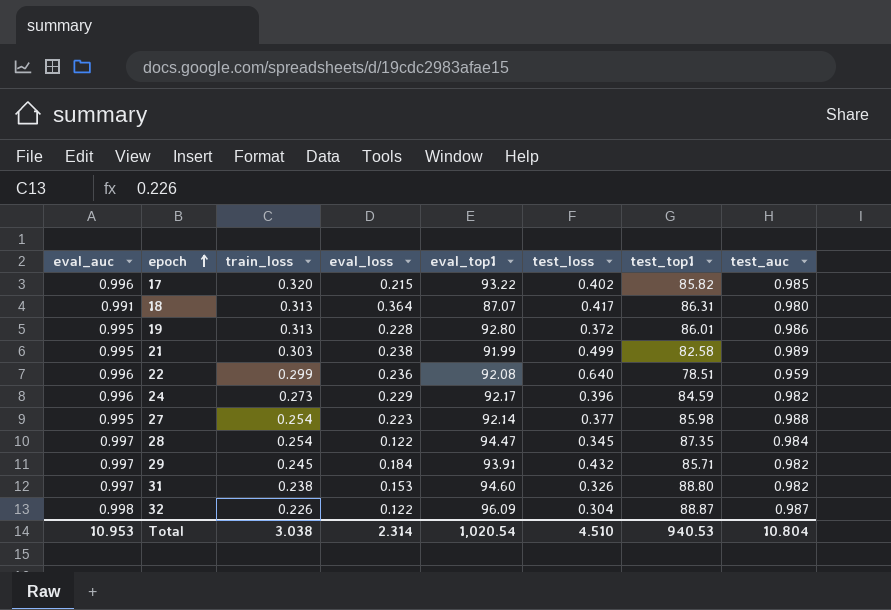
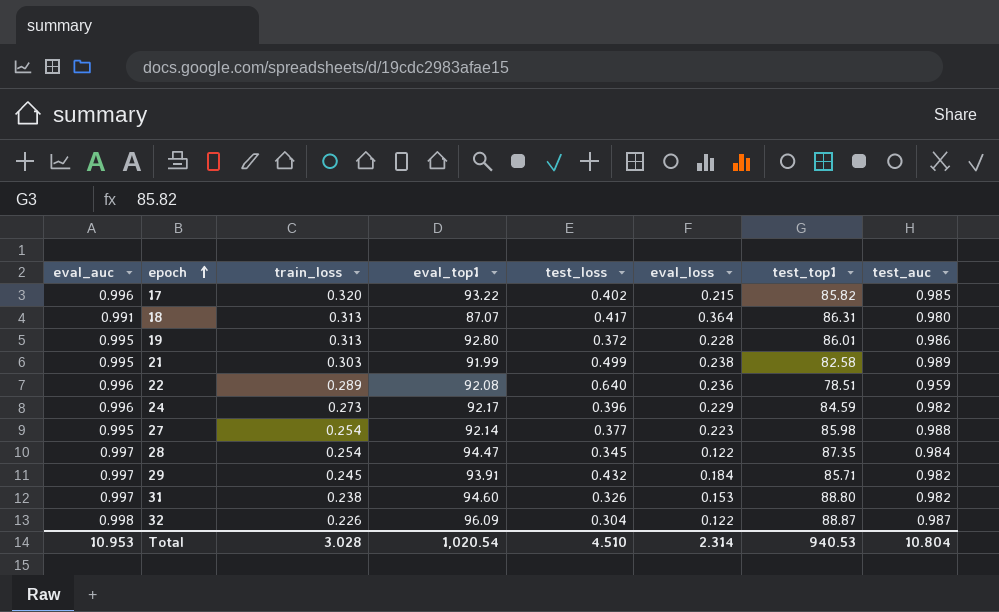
column eval_loss | position: 4 -> 6
22 | train_loss: 0.299 -> 0.289
Total | train_loss: 3.038 -> 3.028

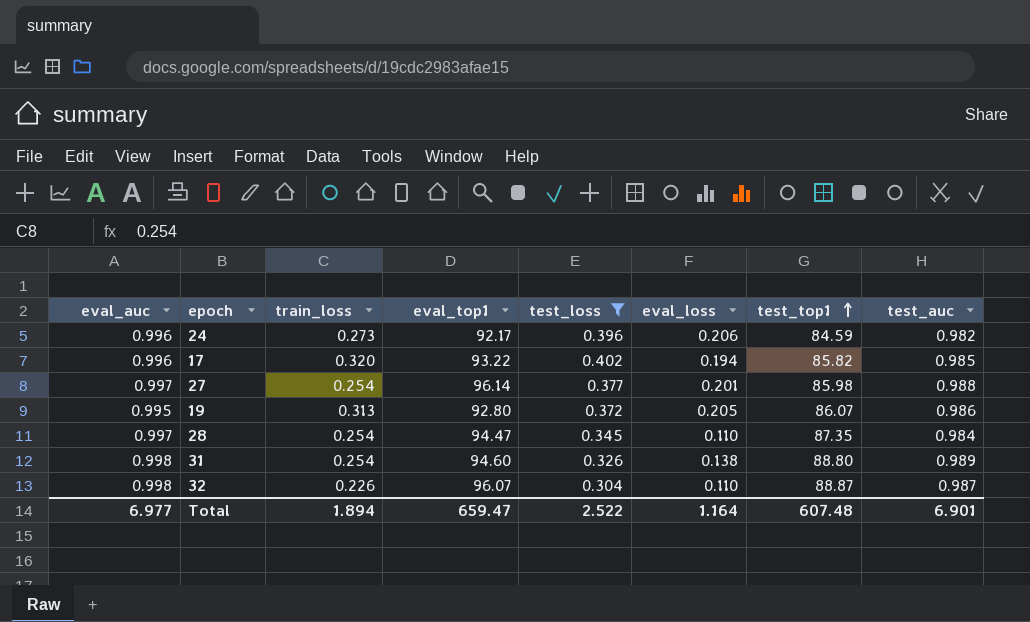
filter: none -> test_loss <= 0.402
row order: epoch ascending -> test_top1 ascending
24 | eval_loss: 0.229 -> 0.206
17 | eval_loss: 0.215 -> 0.194
27 | eval_auc: 0.995 -> 0.997
27 | eval_top1: 92.14 -> 96.14
27 | eval_loss: 0.223 -> 0.201
19 | eval_loss: 0.228 -> 0.205
19 | test_top1: 86.01 -> 86.07
28 | eval_loss: 0.122 -> 0.110
31 | eval_auc: 0.997 -> 0.998
31 | train_loss: 0.238 -> 0.254
31 | eval_loss: 0.153 -> 0.138
31 | test_auc: 0.982 -> 0.989
32 | eval_top1: 96.09 -> 96.07
32 | eval_loss: 0.122 -> 0.110
Total | eval_auc: 10.953 -> 6.977
Total | train_loss: 3.028 -> 1.894
Total | eval_top1: 1,020.54 -> 659.47
Total | test_loss: 4.510 -> 2.522
Total | eval_loss: 2.314 -> 1.164
Total | test_top1: 940.53 -> 607.48
Total | test_auc: 10.804 -> 6.901

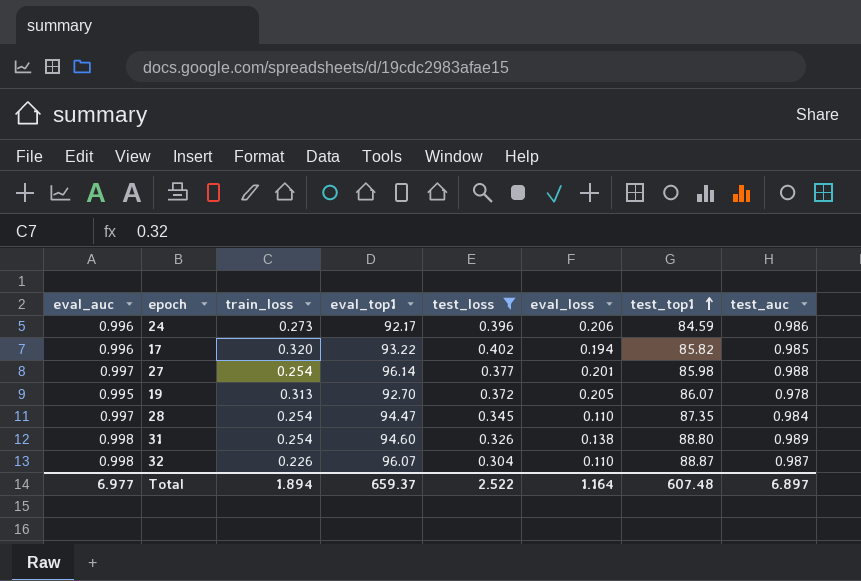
24 | test_auc: 0.982 -> 0.986
19 | eval_top1: 92.80 -> 92.70
19 | test_auc: 0.986 -> 0.978
Total | eval_top1: 659.47 -> 659.37
Total | test_auc: 6.901 -> 6.897

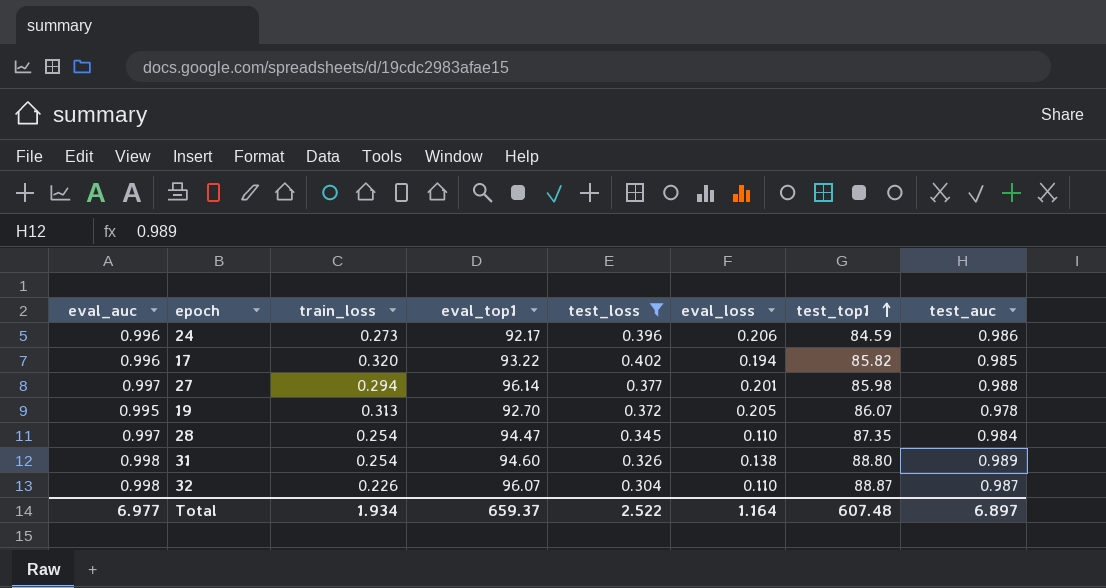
27 | train_loss: 0.254 -> 0.294
Total | train_loss: 1.894 -> 1.934

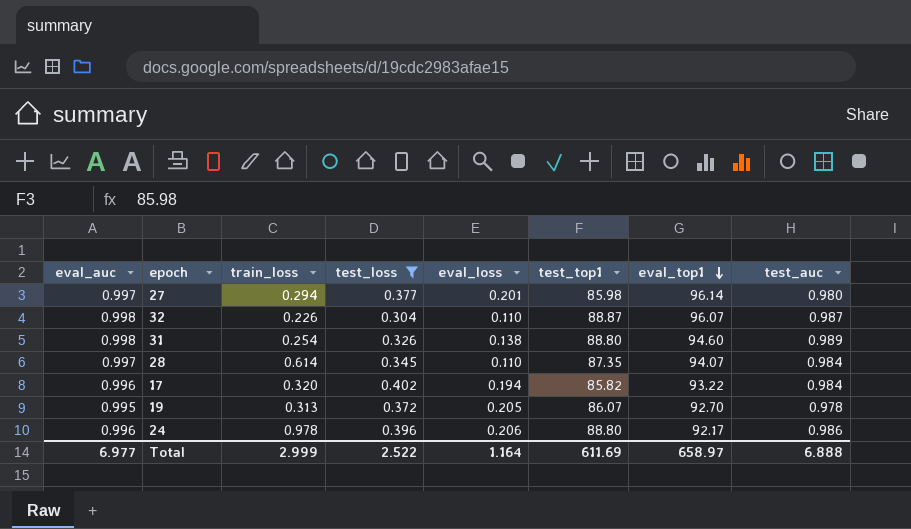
row order: test_top1 ascending -> eval_top1 descending
column eval_top1 | position: 4 -> 7
27 | test_auc: 0.988 -> 0.980
28 | train_loss: 0.254 -> 0.614
28 | eval_top1: 94.47 -> 94.07
17 | test_auc: 0.985 -> 0.984
24 | train_loss: 0.273 -> 0.978
24 | test_top1: 84.59 -> 88.80
Total | train_loss: 1.934 -> 2.999
Total | test_top1: 607.48 -> 611.69
Total | eval_top1: 659.37 -> 658.97
Total | test_auc: 6.897 -> 6.888

